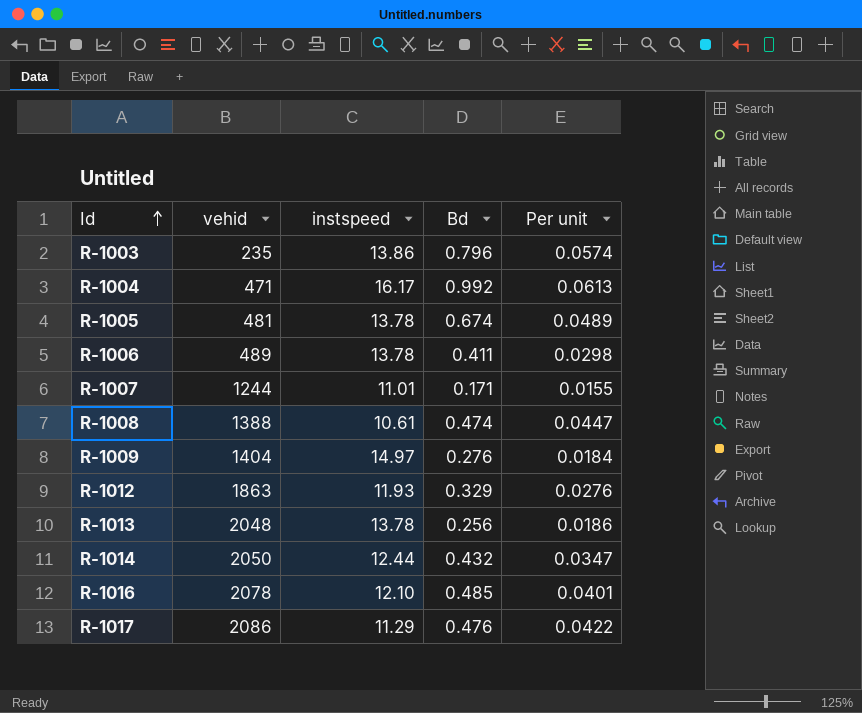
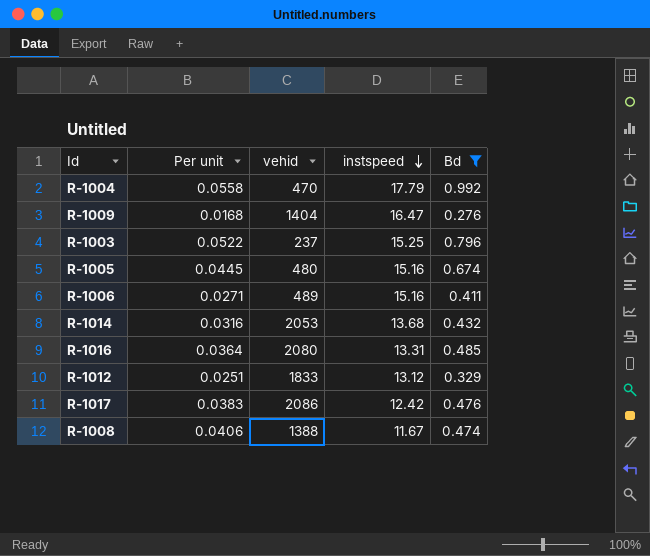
filter: none -> Bd >= 0.276
row order: Id ascending -> instspeed descending
column Per unit | position: 5 -> 2
R-1004 | Per unit: 0.0613 -> 0.0558
R-1004 | vehid: 471 -> 470
R-1004 | instspeed: 16.17 -> 17.79
R-1009 | Per unit: 0.0184 -> 0.0168
R-1009 | instspeed: 14.97 -> 16.47
R-1003 | Per unit: 0.0574 -> 0.0522
R-1003 | vehid: 235 -> 237
R-1003 | instspeed: 13.86 -> 15.25
R-1005 | Per unit: 0.0489 -> 0.0445
R-1005 | vehid: 481 -> 480
R-1005 | instspeed: 13.78 -> 15.16
R-1006 | Per unit: 0.0298 -> 0.0271
R-1006 | instspeed: 13.78 -> 15.16
R-1014 | Per unit: 0.0347 -> 0.0316
R-1014 | vehid: 2050 -> 2053
R-1014 | instspeed: 12.44 -> 13.68
R-1016 | Per unit: 0.0401 -> 0.0364
R-1016 | vehid: 2078 -> 2080
R-1016 | instspeed: 12.10 -> 13.31
R-1012 | Per unit: 0.0276 -> 0.0251
R-1012 | vehid: 1863 -> 1833
R-1012 | instspeed: 11.93 -> 13.12
R-1017 | Per unit: 0.0422 -> 0.0383
R-1017 | instspeed: 11.29 -> 12.42
R-1008 | Per unit: 0.0447 -> 0.0406
R-1008 | instspeed: 10.61 -> 11.67

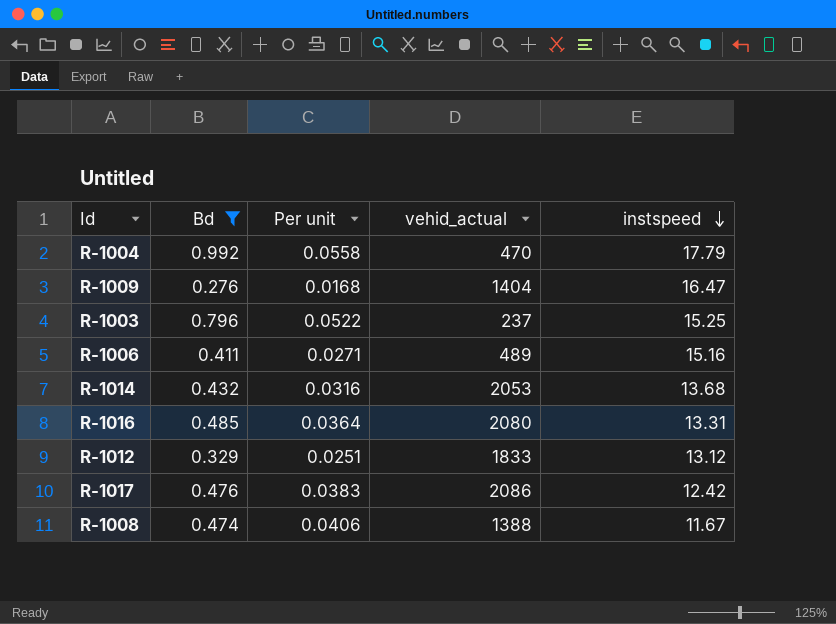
column Bd | position: 5 -> 2
column name: vehid -> vehid_actual
row R-1005: 0.0445 | 480 | 15.16 | 0.674 -> none

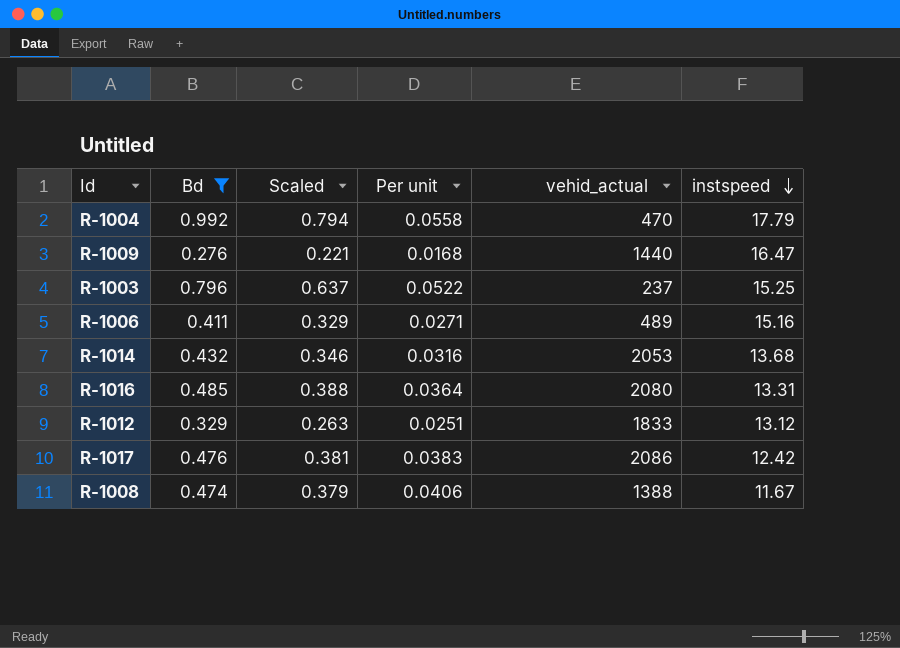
column Scaled | formula: none -> [Bd] * 0.8
R-1009 | vehid_actual: 1404 -> 1440

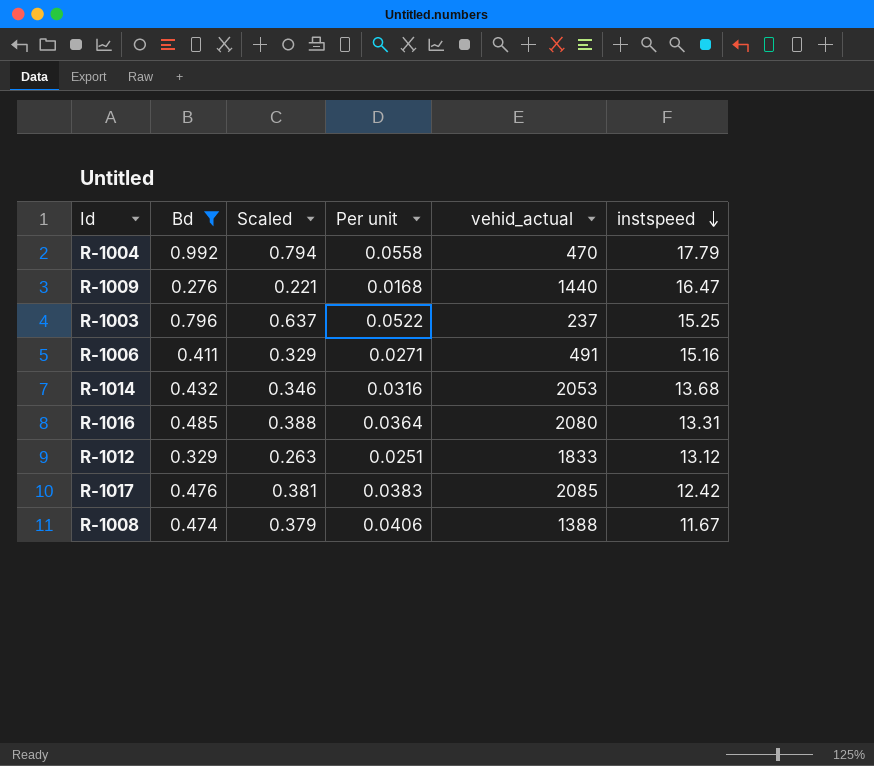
R-1006 | vehid_actual: 489 -> 491
R-1017 | vehid_actual: 2086 -> 2085

